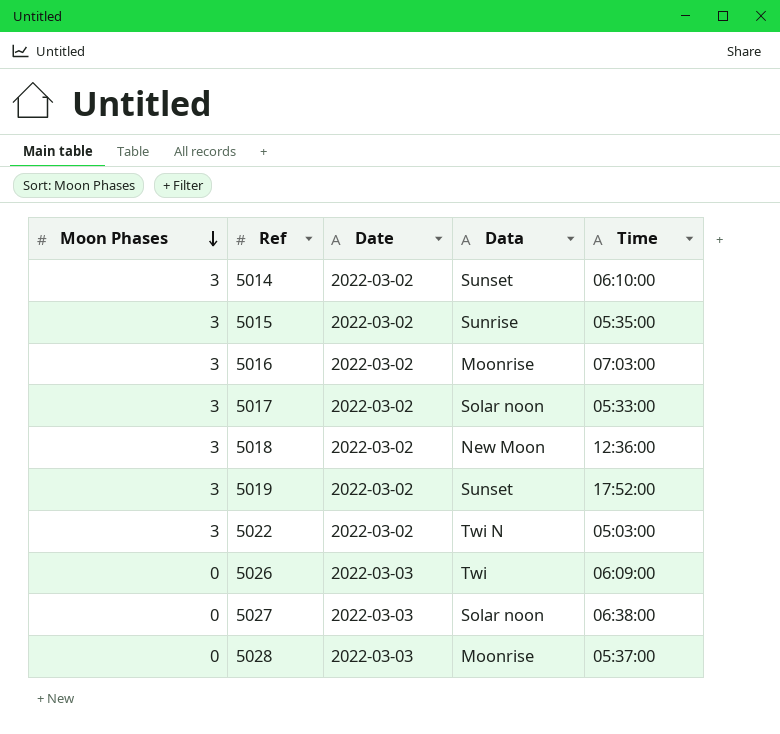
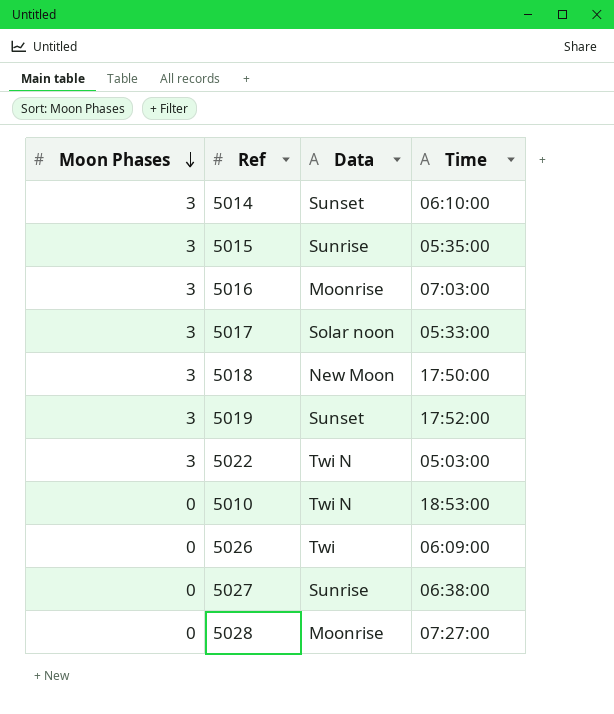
column Date | position: 3 -> none
5018 | Time: 12:36:00 -> 17:50:00
row 5010: none -> 0 | Twi N | 18:53:00
5027 | Data: Solar noon -> Sunrise
5028 | Time: 05:37:00 -> 07:27:00

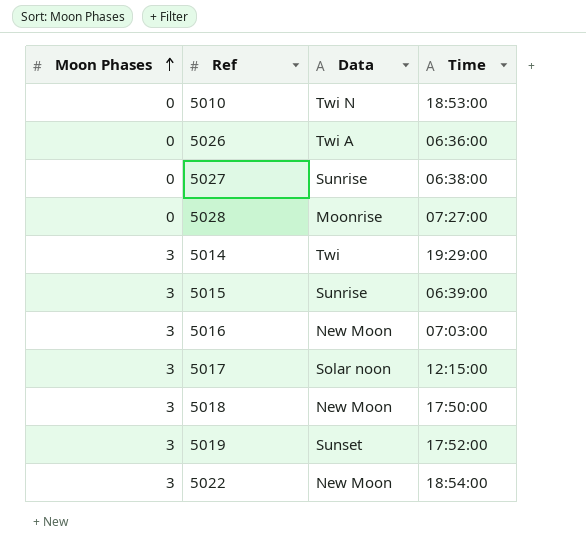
row order: Moon Phases descending -> Moon Phases ascending
5026 | Data: Twi -> Twi A
5026 | Time: 06:09:00 -> 06:36:00
5014 | Data: Sunset -> Twi
5014 | Time: 06:10:00 -> 19:29:00
5015 | Time: 05:35:00 -> 06:39:00
5016 | Data: Moonrise -> New Moon
5017 | Time: 05:33:00 -> 12:15:00
5022 | Data: Twi N -> New Moon
5022 | Time: 05:03:00 -> 18:54:00

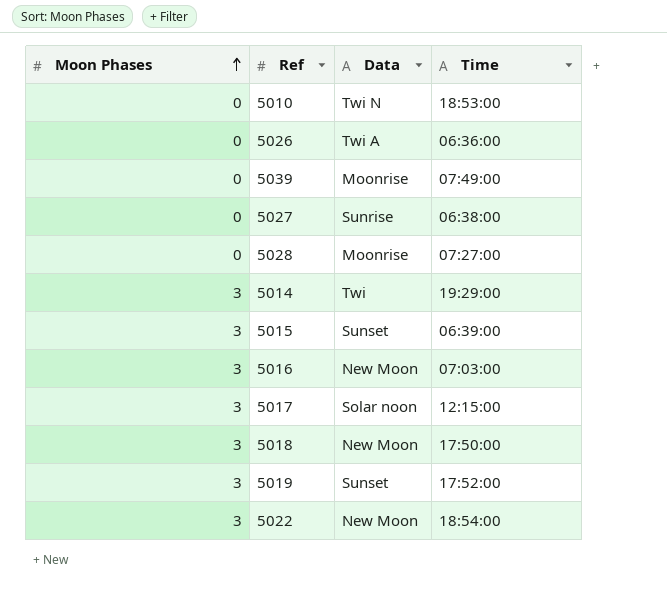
row 5039: none -> 0 | Moonrise | 07:49:00
5015 | Data: Sunrise -> Sunset

